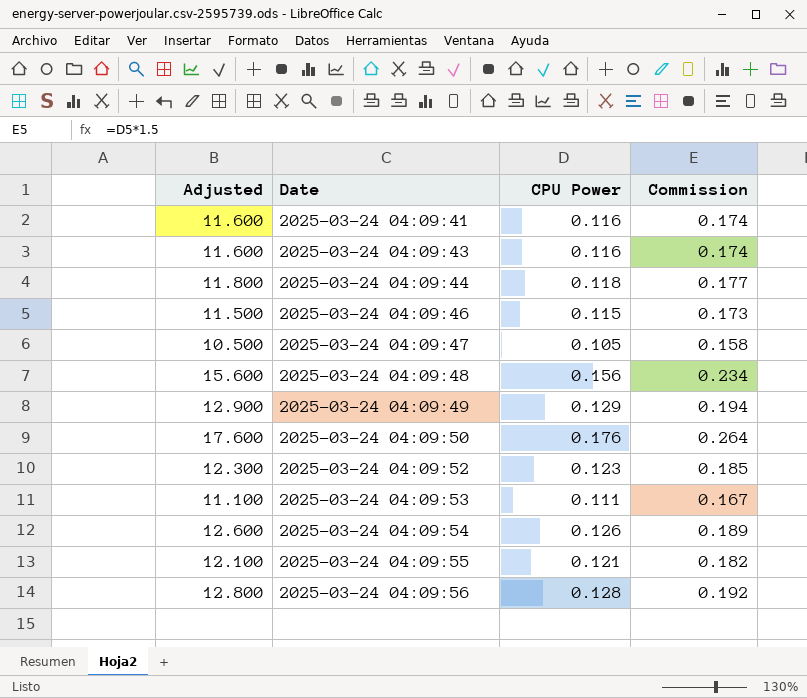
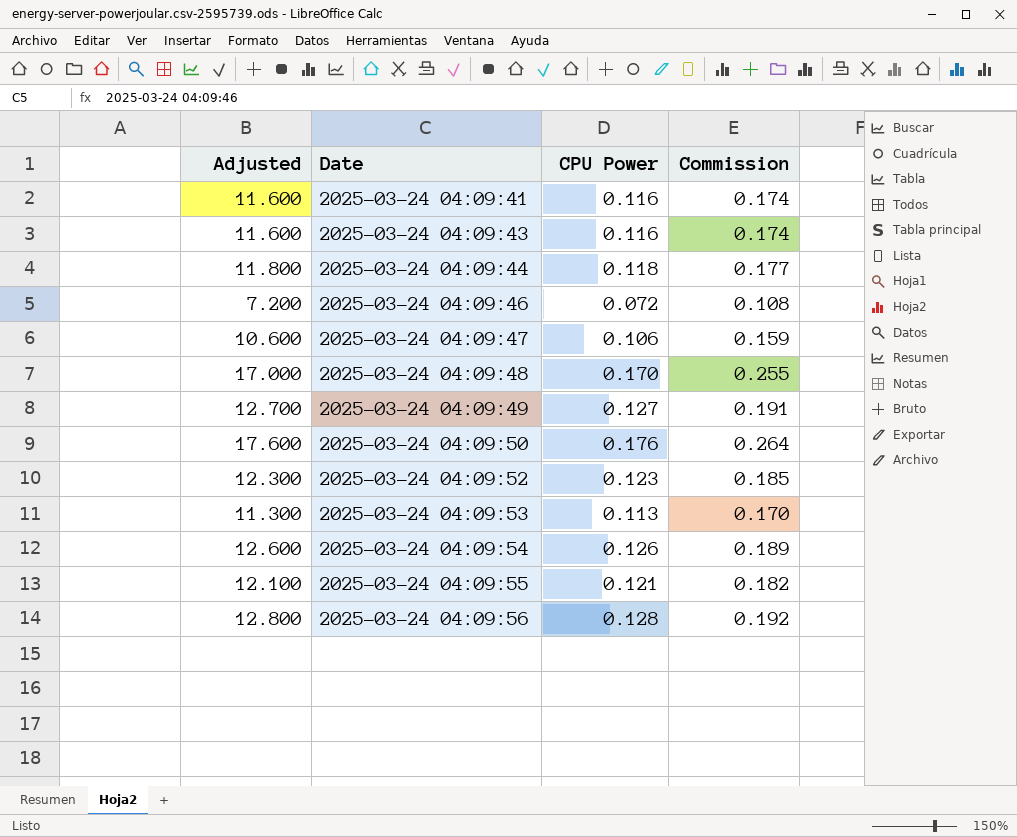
2025-03-24 04:09:46 | Adjusted: 11.500 -> 7.200
2025-03-24 04:09:46 | CPU Power: 0.115 -> 0.072
2025-03-24 04:09:46 | Commission: 0.173 -> 0.108
2025-03-24 04:09:47 | Adjusted: 10.500 -> 10.600
2025-03-24 04:09:47 | CPU Power: 0.105 -> 0.106
2025-03-24 04:09:47 | Commission: 0.158 -> 0.159
2025-03-24 04:09:48 | Adjusted: 15.600 -> 17.000
2025-03-24 04:09:48 | CPU Power: 0.156 -> 0.170
2025-03-24 04:09:48 | Commission: 0.234 -> 0.255
2025-03-24 04:09:49 | Adjusted: 12.900 -> 12.700
2025-03-24 04:09:49 | CPU Power: 0.129 -> 0.127
2025-03-24 04:09:49 | Commission: 0.194 -> 0.191
2025-03-24 04:09:53 | Adjusted: 11.100 -> 11.300
2025-03-24 04:09:53 | CPU Power: 0.111 -> 0.113
2025-03-24 04:09:53 | Commission: 0.167 -> 0.170

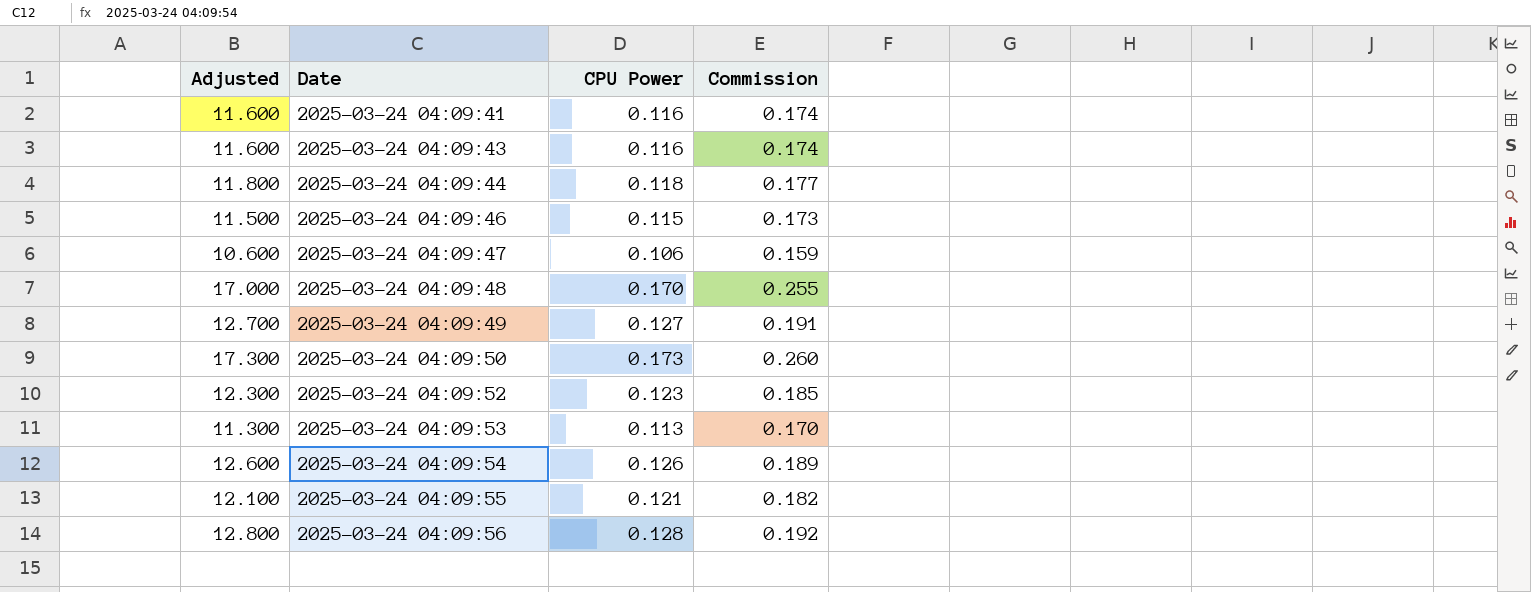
2025-03-24 04:09:46 | Adjusted: 7.200 -> 11.500
2025-03-24 04:09:46 | CPU Power: 0.072 -> 0.115
2025-03-24 04:09:46 | Commission: 0.108 -> 0.173
2025-03-24 04:09:50 | Adjusted: 17.600 -> 17.300
2025-03-24 04:09:50 | CPU Power: 0.176 -> 0.173
2025-03-24 04:09:50 | Commission: 0.264 -> 0.260

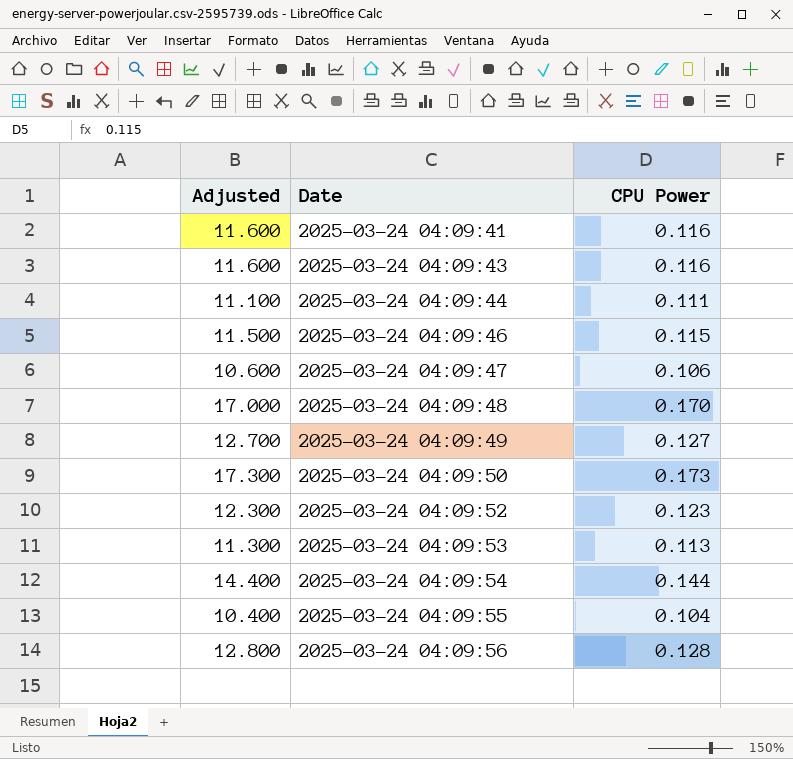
column Commission | formula: [CPU Power] * 1.5 -> none
2025-03-24 04:09:44 | Adjusted: 11.800 -> 11.100
2025-03-24 04:09:44 | CPU Power: 0.118 -> 0.111
2025-03-24 04:09:54 | Adjusted: 12.600 -> 14.400
2025-03-24 04:09:54 | CPU Power: 0.126 -> 0.144
2025-03-24 04:09:55 | Adjusted: 12.100 -> 10.400
2025-03-24 04:09:55 | CPU Power: 0.121 -> 0.104

